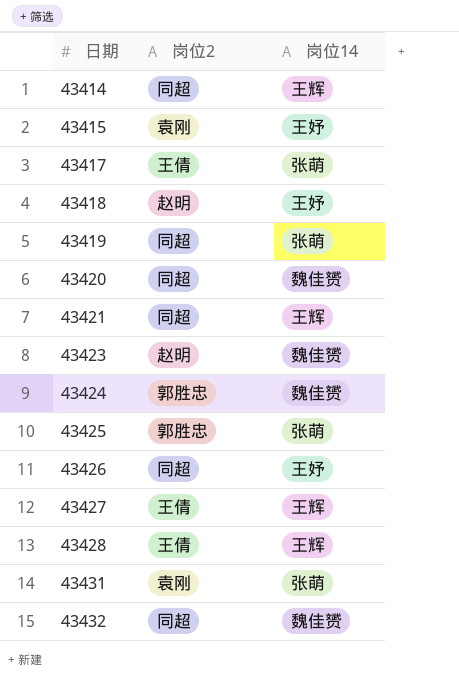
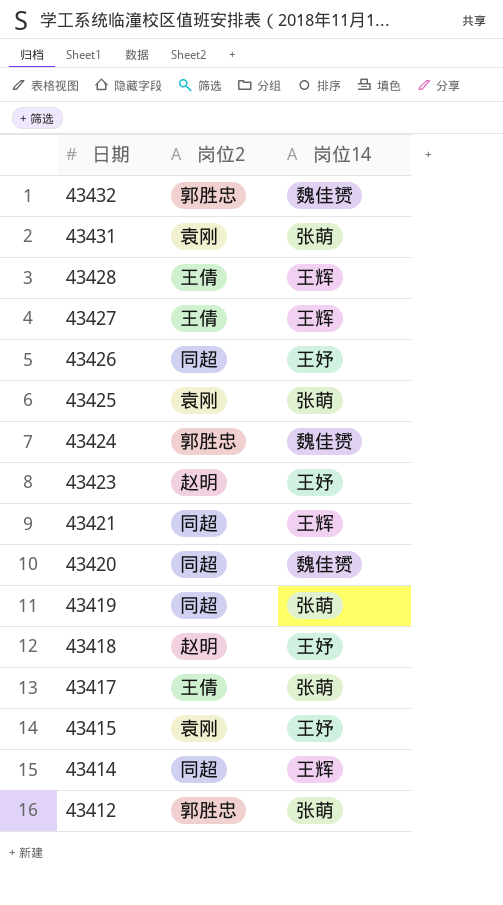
row order: 日期 ascending -> 日期 descending
43432 | 岗位2: 同超 -> 郭胜忠
43425 | 岗位2: 郭胜忠 -> 袁刚
43423 | 岗位14: 魏佳赟 -> 王妤
row 43412: none -> 郭胜忠 | 张萌

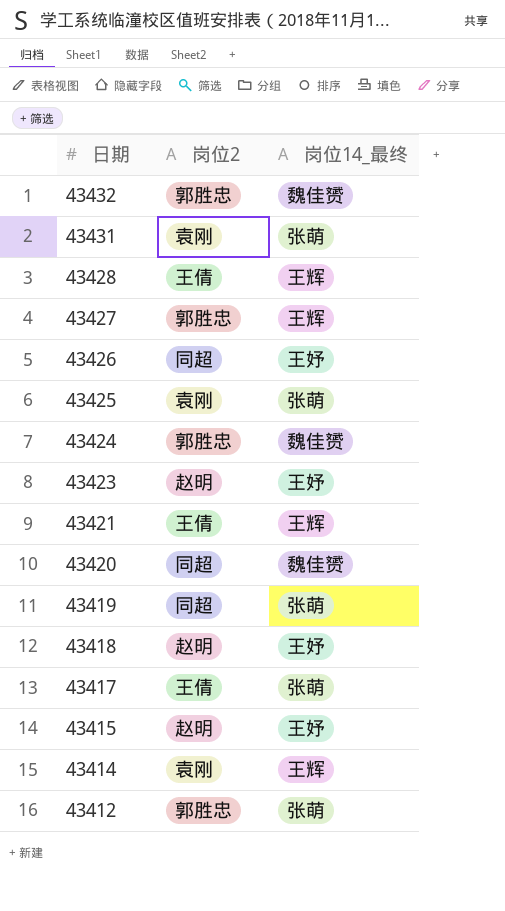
column name: 岗位14 -> 岗位14_最终
43427 | 岗位2: 王倩 -> 郭胜忠
43421 | 岗位2: 同超 -> 王倩
43415 | 岗位2: 袁刚 -> 赵明
43414 | 岗位2: 同超 -> 袁刚

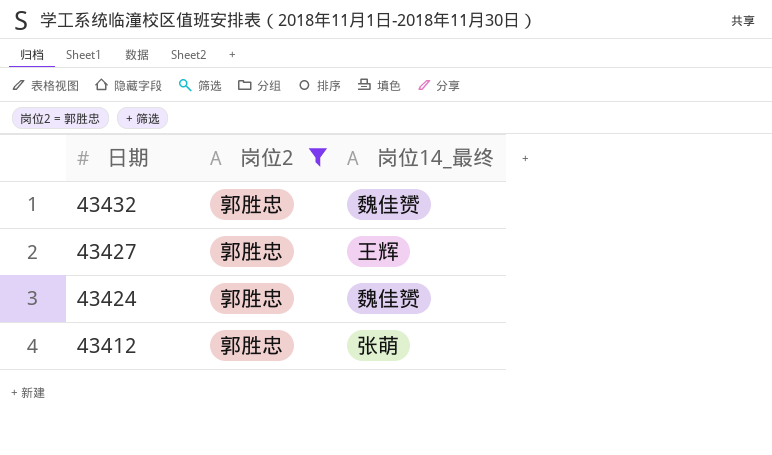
filter: none -> 岗位2 = 郭胜忠

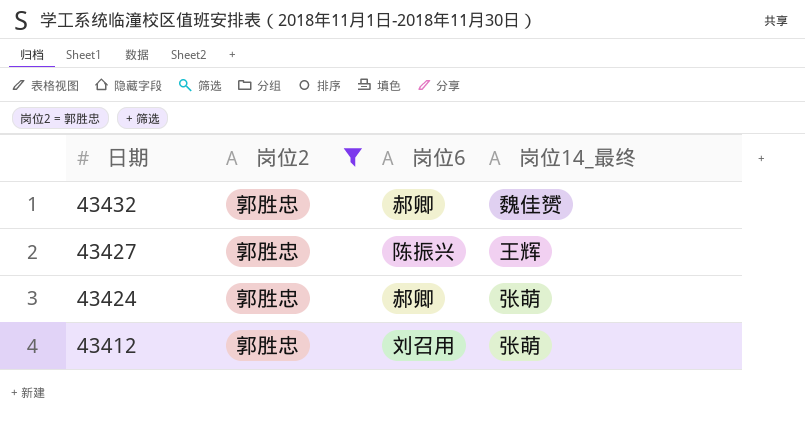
column 岗位6 | position: none -> 3
43424 | 岗位14_最终: 魏佳赟 -> 张萌

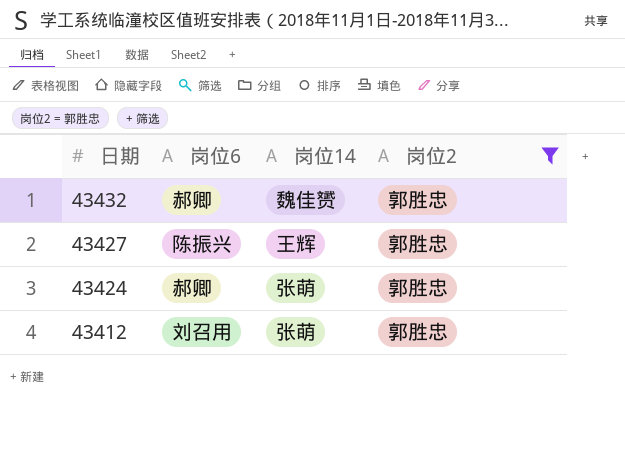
column name: 岗位14_最终 -> 岗位14
column 岗位2 | position: 2 -> 4

